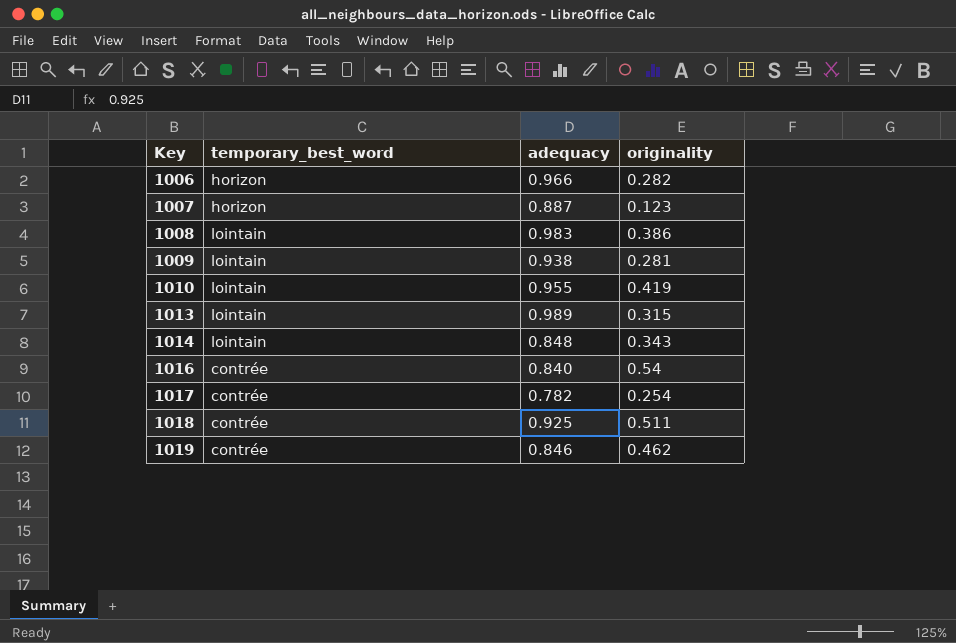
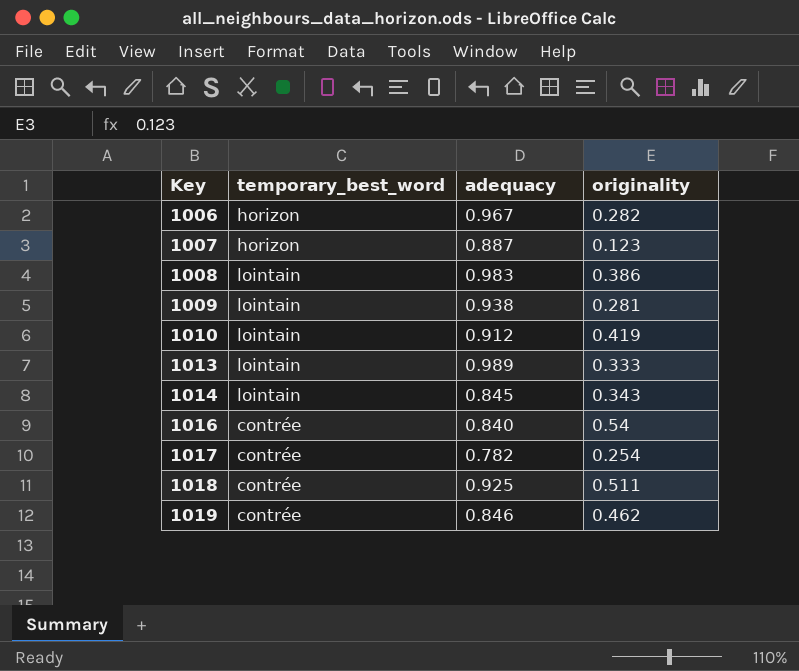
1006 | adequacy: 0.966 -> 0.967
1010 | adequacy: 0.955 -> 0.912
1013 | originality: 0.315 -> 0.333
1014 | adequacy: 0.848 -> 0.845

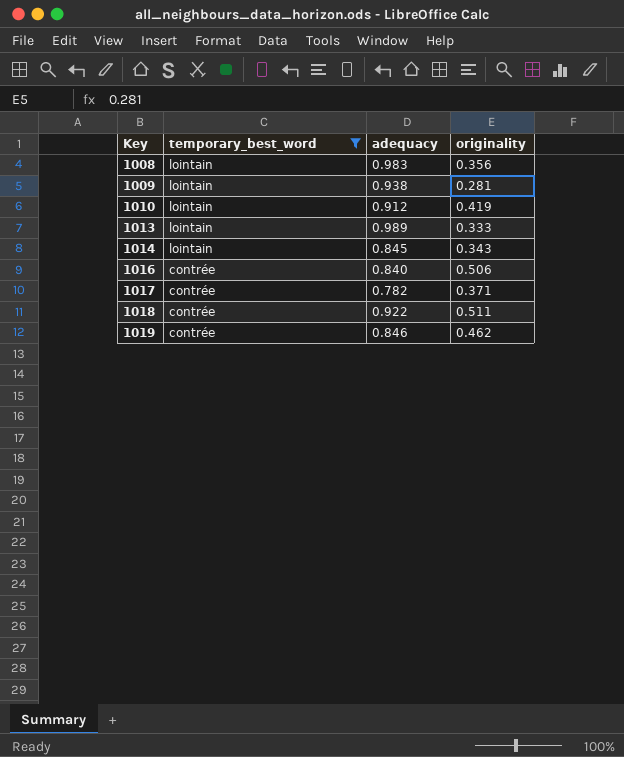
filter: none -> temporary_best_word != horizon
1008 | originality: 0.386 -> 0.356
1016 | originality: 0.54 -> 0.506
1017 | originality: 0.254 -> 0.371
1018 | adequacy: 0.925 -> 0.922

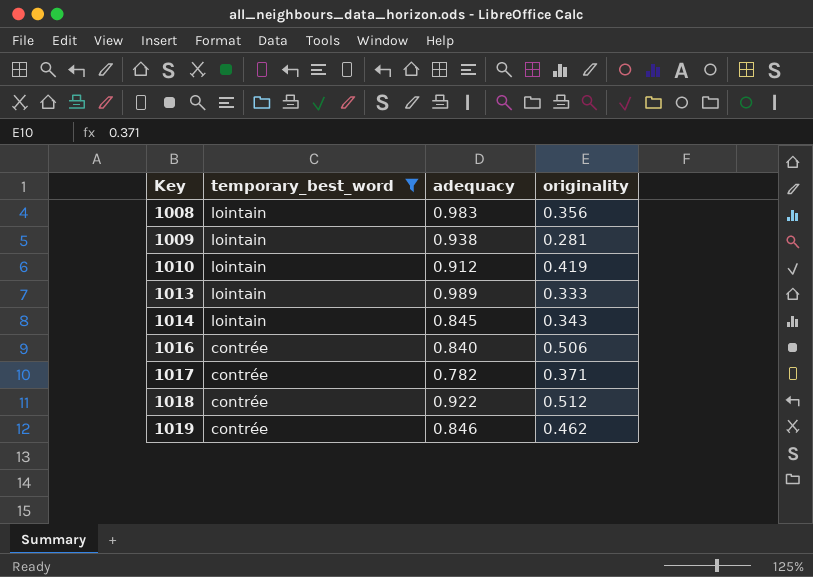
1018 | originality: 0.511 -> 0.512

